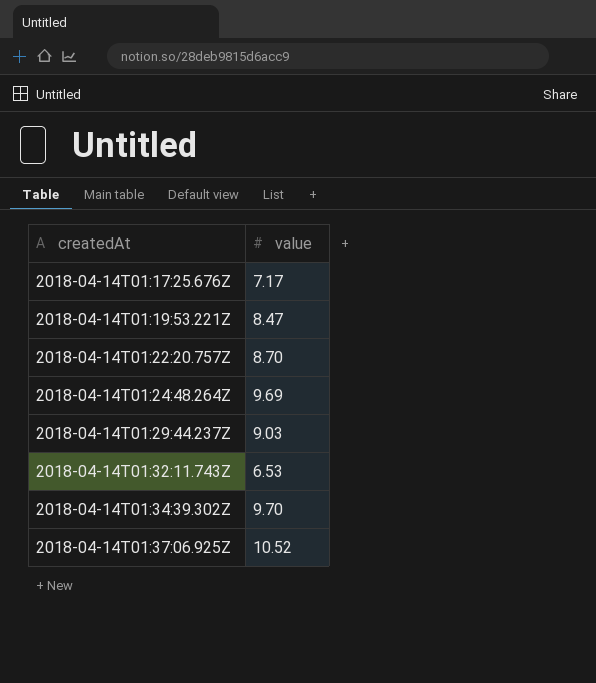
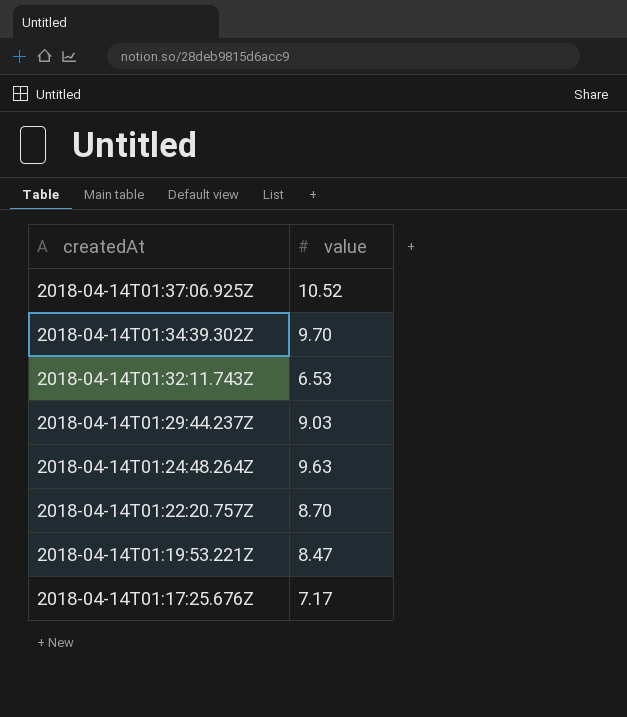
row order: createdAt ascending -> createdAt descending
2018-04-14T01:24:48.264Z | value: 9.69 -> 9.63

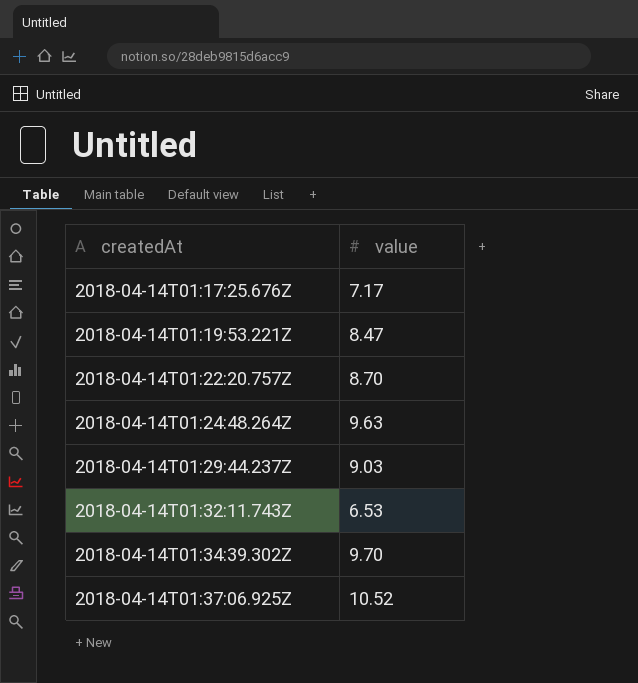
row order: createdAt descending -> createdAt ascending

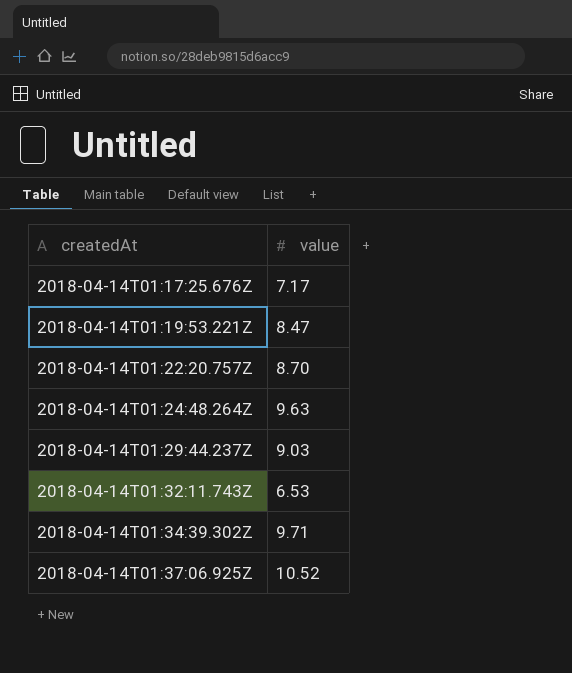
2018-04-14T01:34:39.302Z | value: 9.70 -> 9.71

